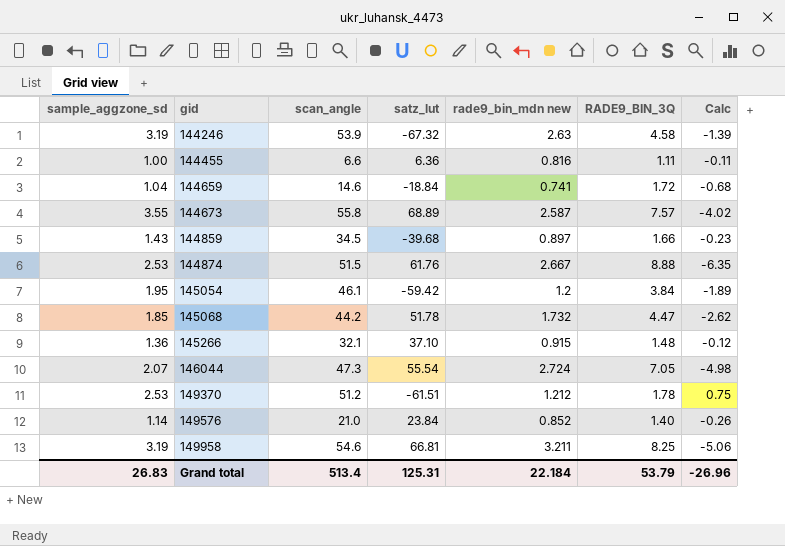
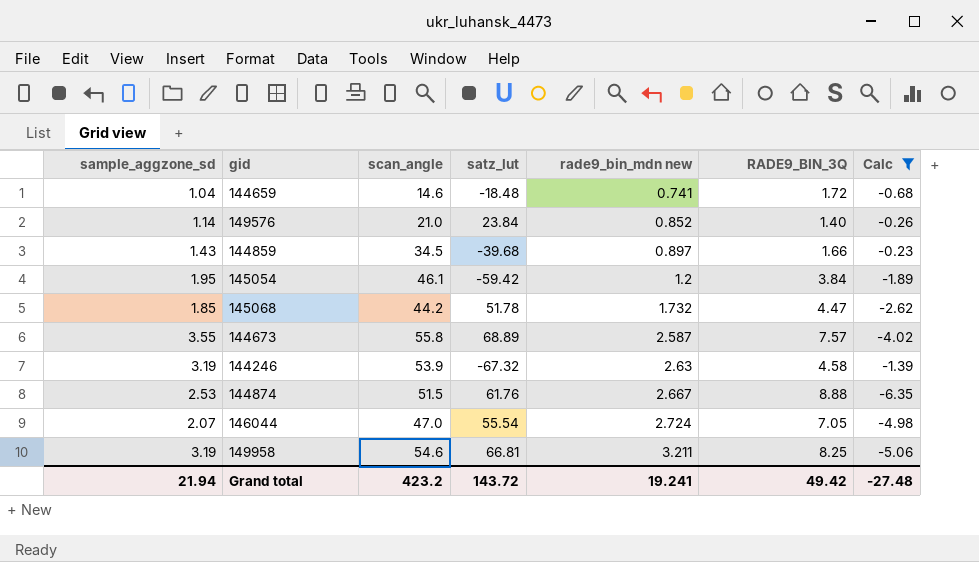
filter: none -> Calc <= -0.23
row order: gid ascending -> rade9_bin_mdn new ascending
144659 | satz_lut: -18.84 -> -18.48
146044 | scan_angle: 47.3 -> 47.0
Grand total | sample_aggzone_sd: 26.83 -> 21.94
Grand total | scan_angle: 513.4 -> 423.2
Grand total | satz_lut: 125.31 -> 143.72
Grand total | rade9_bin_mdn new: 22.184 -> 19.241
Grand total | RADE9_BIN_3Q: 53.79 -> 49.42
Grand total | Calc: -26.96 -> -27.48

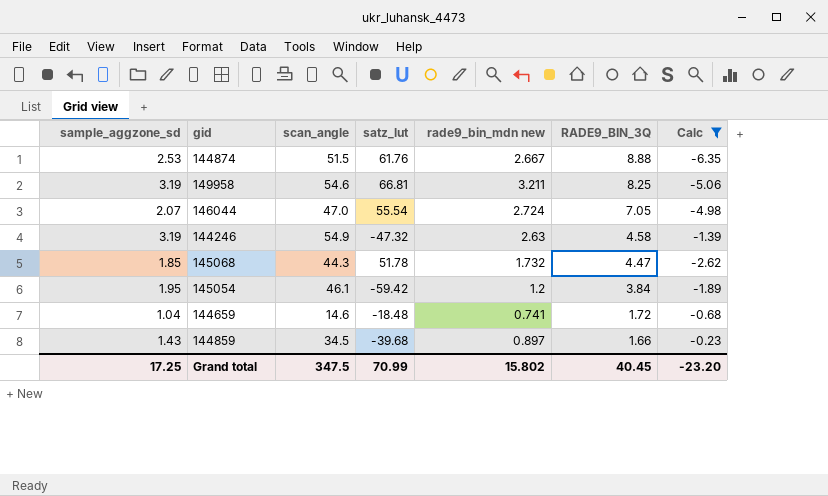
row order: rade9_bin_mdn new ascending -> RADE9_BIN_3Q descending
row 149576: 1.14 | 21.0 | 23.84 | 0.852 | 1.40 | -0.26 -> none
row 144673: 3.55 | 55.8 | 68.89 | 2.587 | 7.57 | -4.02 -> none
144246 | scan_angle: 53.9 -> 54.9
144246 | satz_lut: -67.32 -> -47.32
145068 | scan_angle: 44.2 -> 44.3
Grand total | sample_aggzone_sd: 21.94 -> 17.25
Grand total | scan_angle: 423.2 -> 347.5
Grand total | satz_lut: 143.72 -> 70.99
Grand total | rade9_bin_mdn new: 19.241 -> 15.802
Grand total | RADE9_BIN_3Q: 49.42 -> 40.45
Grand total | Calc: -27.48 -> -23.20

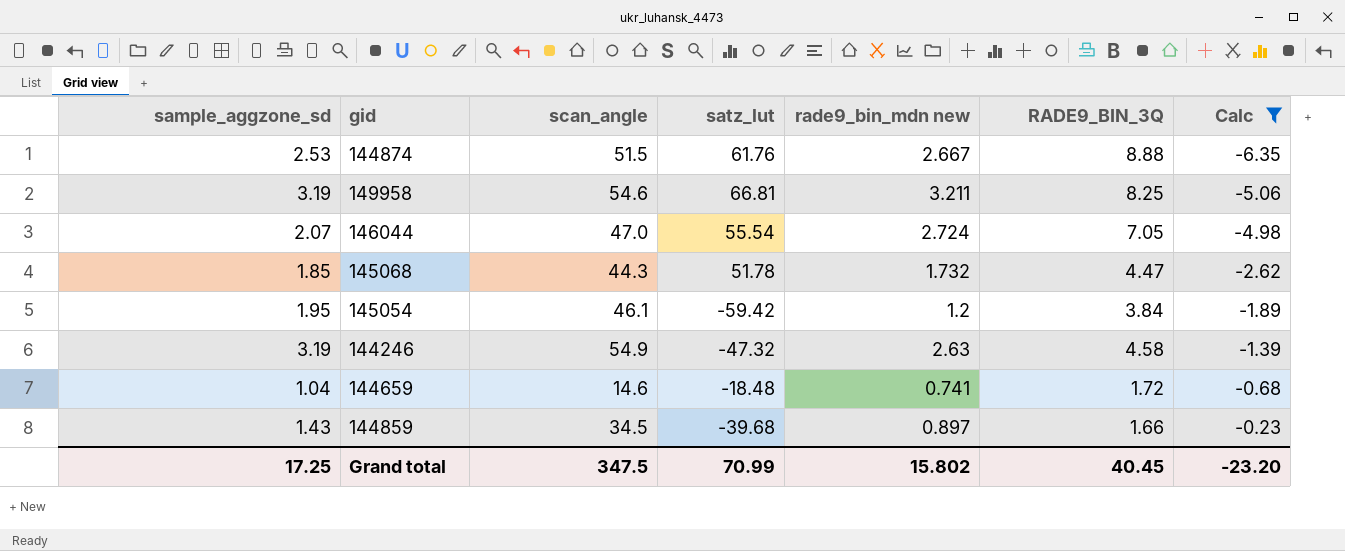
row order: RADE9_BIN_3Q descending -> Calc ascending

